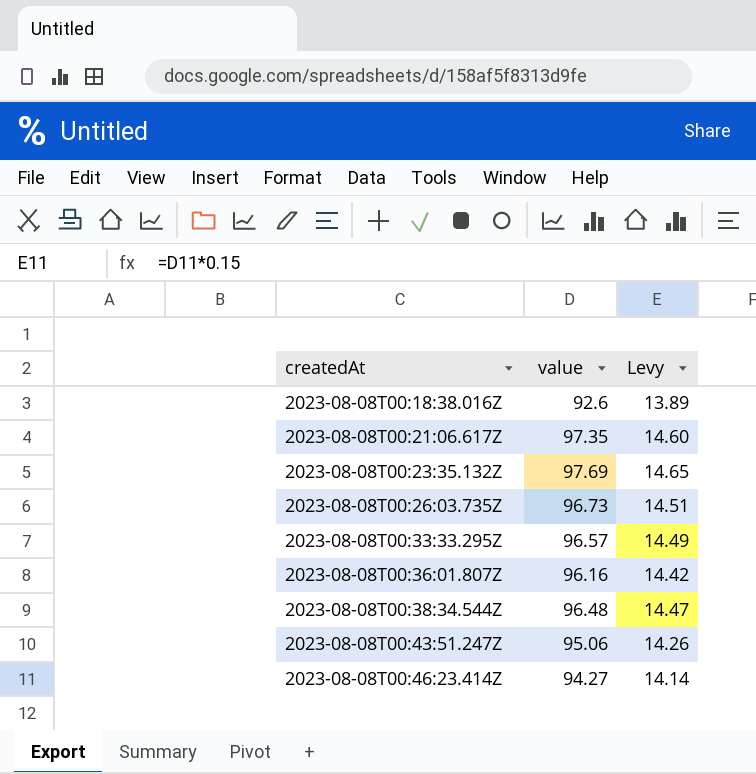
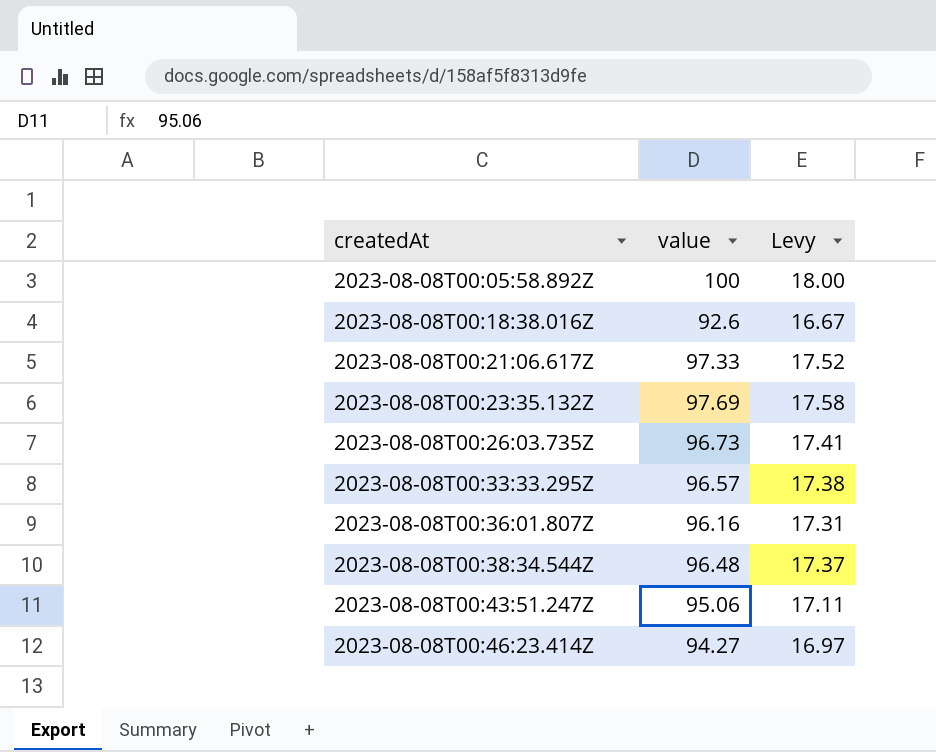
column Levy | formula: [value] * 0.15 -> [value] * 0.18
row 2023-08-08T00:05:58.892Z: none -> 100 | 18.00
2023-08-08T00:21:06.617Z | value: 97.35 -> 97.33

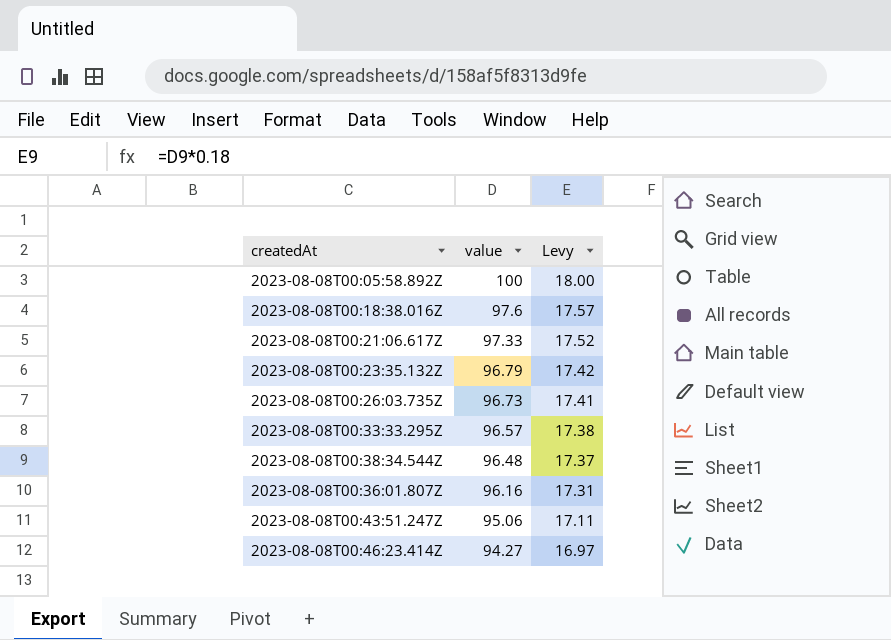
row order: createdAt ascending -> value descending
2023-08-08T00:18:38.016Z | value: 92.6 -> 97.6
2023-08-08T00:18:38.016Z | Levy: 16.67 -> 17.57
2023-08-08T00:23:35.132Z | value: 97.69 -> 96.79
2023-08-08T00:23:35.132Z | Levy: 17.58 -> 17.42

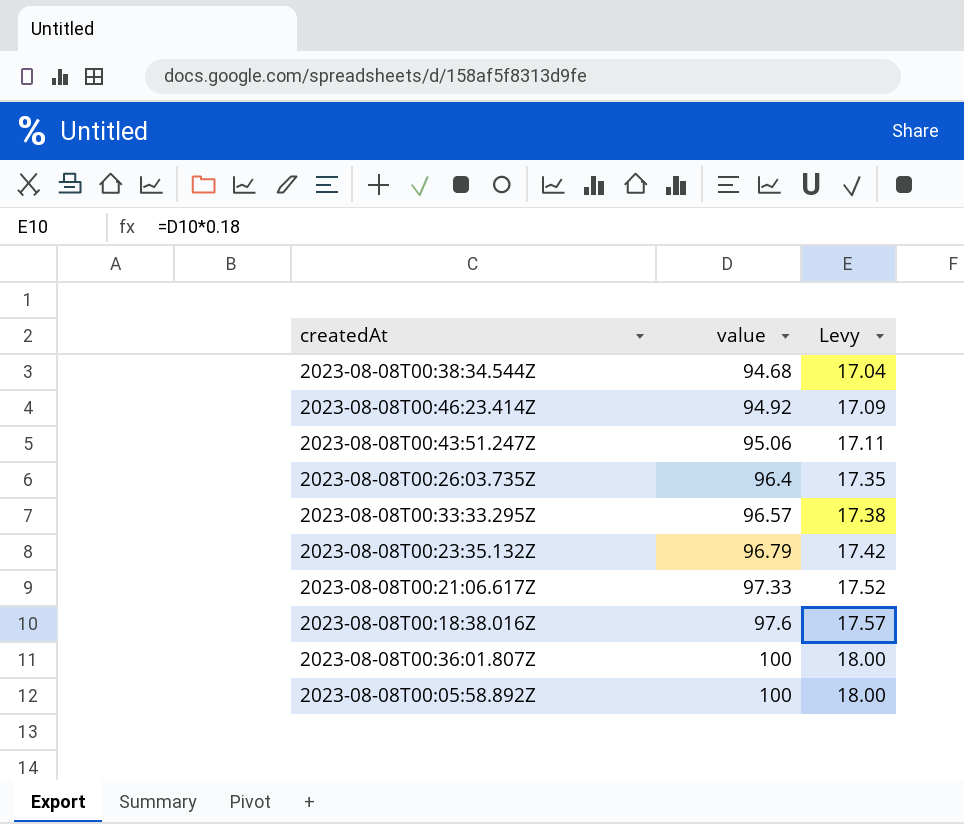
row order: value descending -> value ascending
2023-08-08T00:38:34.544Z | value: 96.48 -> 94.68
2023-08-08T00:38:34.544Z | Levy: 17.37 -> 17.04
2023-08-08T00:46:23.414Z | value: 94.27 -> 94.92
2023-08-08T00:46:23.414Z | Levy: 16.97 -> 17.09
2023-08-08T00:26:03.735Z | value: 96.73 -> 96.4
2023-08-08T00:26:03.735Z | Levy: 17.41 -> 17.35
2023-08-08T00:36:01.807Z | value: 96.16 -> 100
2023-08-08T00:36:01.807Z | Levy: 17.31 -> 18.00

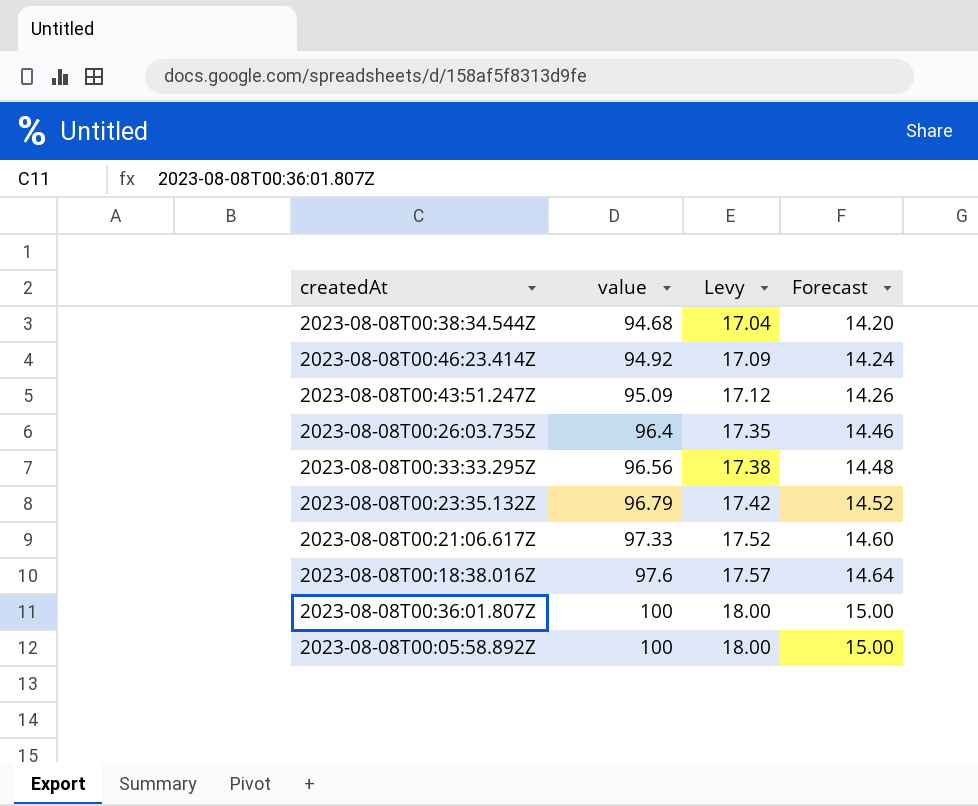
column Forecast | formula: none -> [value] * 0.15
2023-08-08T00:43:51.247Z | value: 95.06 -> 95.09
2023-08-08T00:43:51.247Z | Levy: 17.11 -> 17.12
2023-08-08T00:33:33.295Z | value: 96.57 -> 96.56

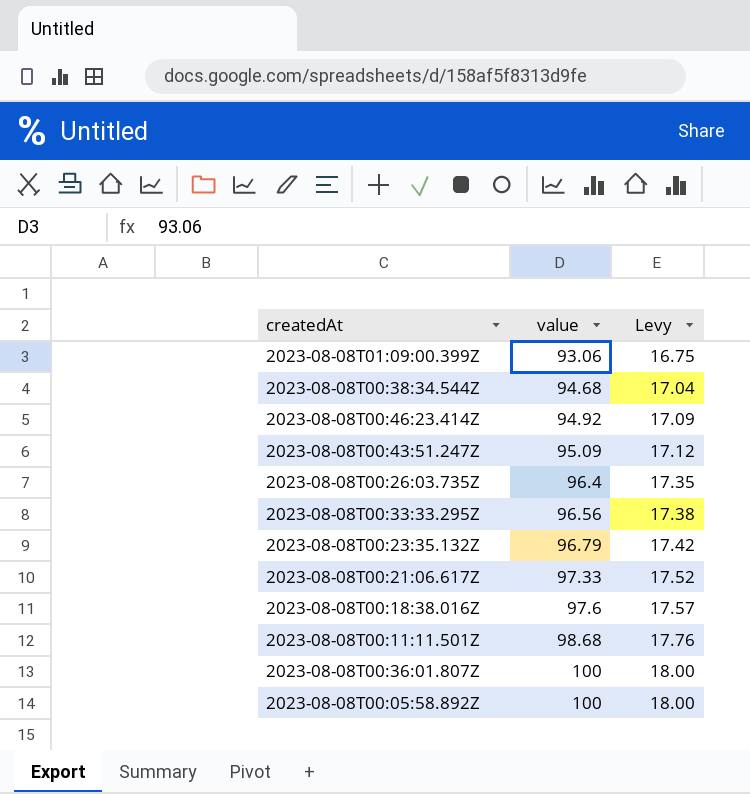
column Forecast | formula: [value] * 0.15 -> none
row 2023-08-08T01:09:00.399Z: none -> 93.06 | 16.75
row 2023-08-08T00:11:11.501Z: none -> 98.68 | 17.76

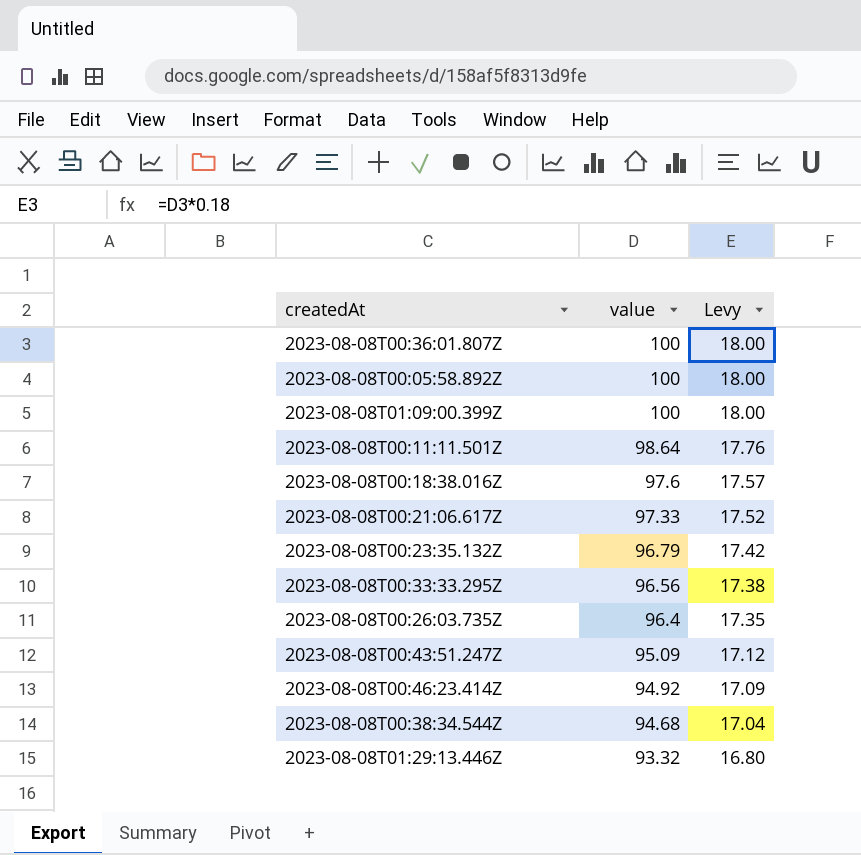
row order: value ascending -> value descending
2023-08-08T01:09:00.399Z | value: 93.06 -> 100
2023-08-08T01:09:00.399Z | Levy: 16.75 -> 18.00
2023-08-08T00:11:11.501Z | value: 98.68 -> 98.64
row 2023-08-08T01:29:13.446Z: none -> 93.32 | 16.80

